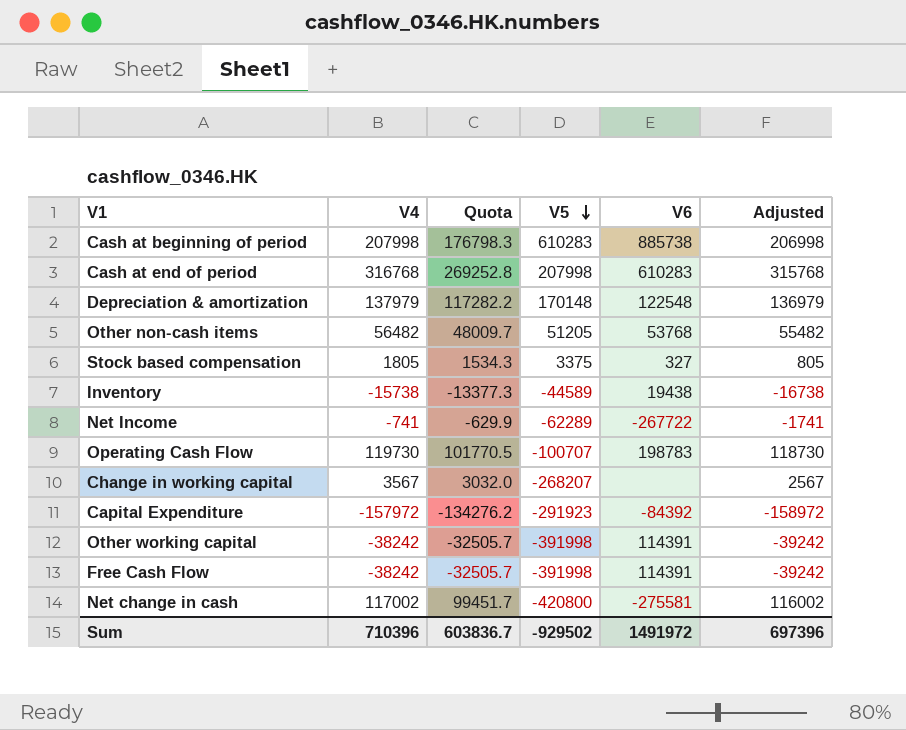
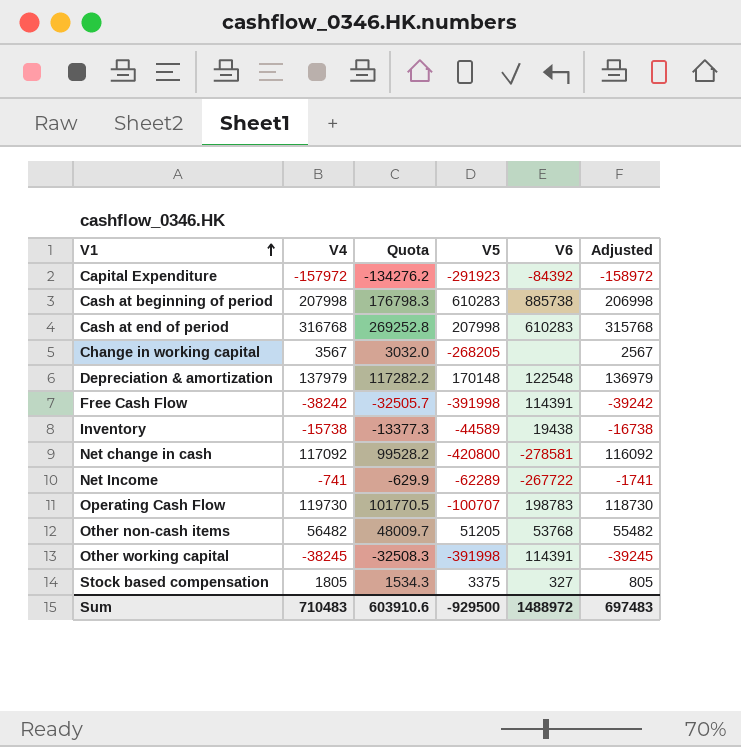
row order: V5 descending -> V1 ascending
Change in working capital | V5: -268207 -> -268205
Net change in cash | V4: 117002 -> 117092
Net change in cash | Quota: 99451.7 -> 99528.2
Net change in cash | V6: -275581 -> -278581
Net change in cash | Adjusted: 116002 -> 116092
Other working capital | V4: -38242 -> -38245
Other working capital | Quota: -32505.7 -> -32508.3
Other working capital | Adjusted: -39242 -> -39245
Sum | V4: 710396 -> 710483
Sum | Quota: 603836.7 -> 603910.6
Sum | V5: -929502 -> -929500
Sum | V6: 1491972 -> 1488972
Sum | Adjusted: 697396 -> 697483

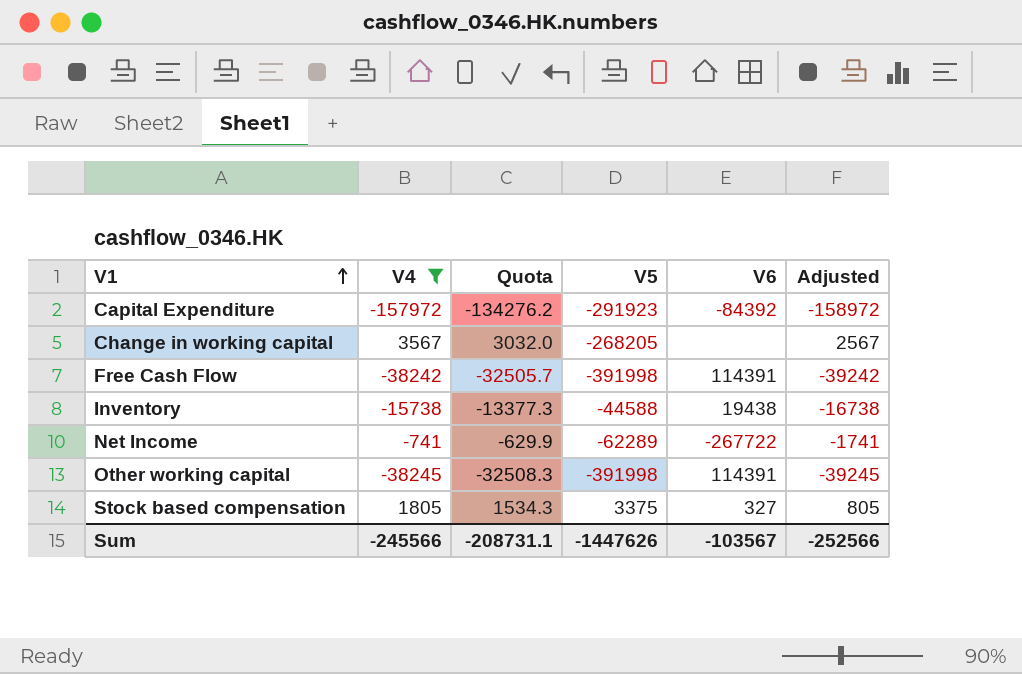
filter: none -> V4 <= 3567
Inventory | V5: -44589 -> -44588
Sum | V4: 710483 -> -245566
Sum | Quota: 603910.6 -> -208731.1
Sum | V5: -929500 -> -1447626
Sum | V6: 1488972 -> -103567
Sum | Adjusted: 697483 -> -252566

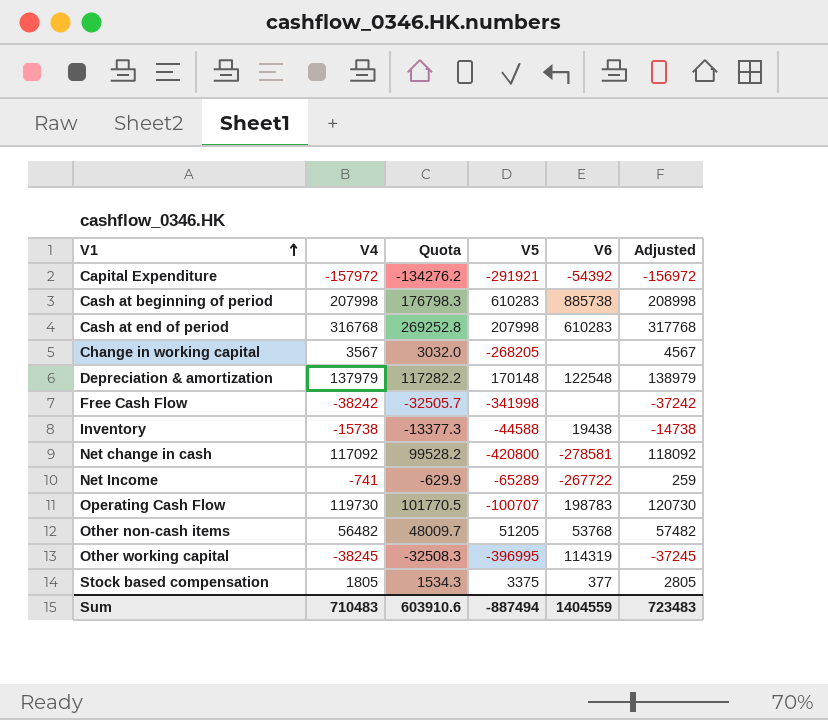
filter: V4 <= 3567 -> none
column Adjusted | formula: [V4] - 1000 -> [V4] + 1000
Capital Expenditure | V5: -291923 -> -291921
Capital Expenditure | V6: -84392 -> -54392
Free Cash Flow | V5: -391998 -> -341998
Free Cash Flow | V6: 114391 -> none
Net Income | V5: -62289 -> -65289
Other working capital | V5: -391998 -> -396995
Other working capital | V6: 114391 -> 114319
Stock based compensation | V6: 327 -> 377
Sum | V4: -245566 -> 710483
Sum | Quota: -208731.1 -> 603910.6
Sum | V5: -1447626 -> -887494
Sum | V6: -103567 -> 1404559
Sum | Adjusted: -252566 -> 723483

